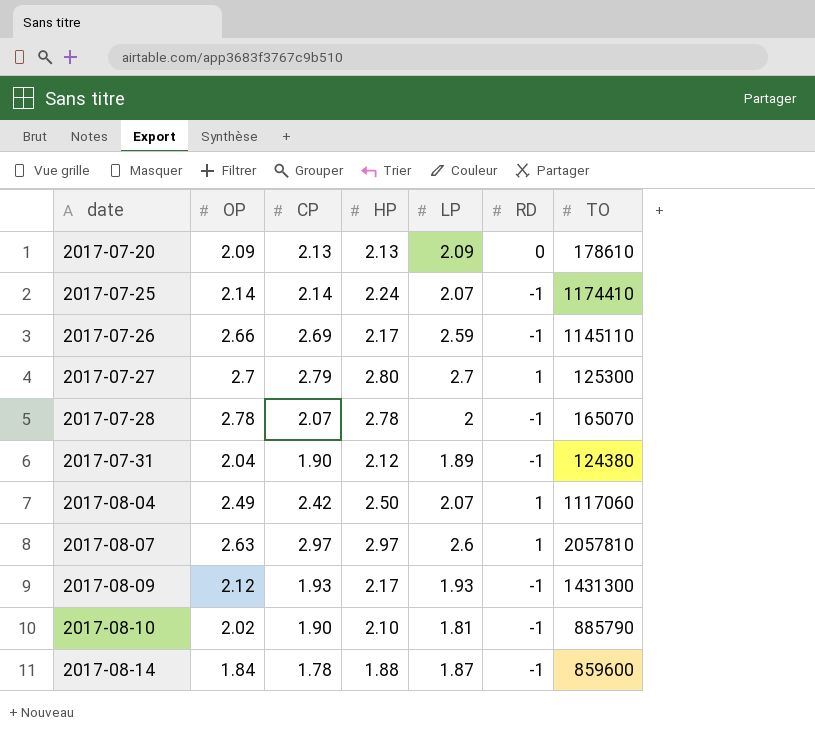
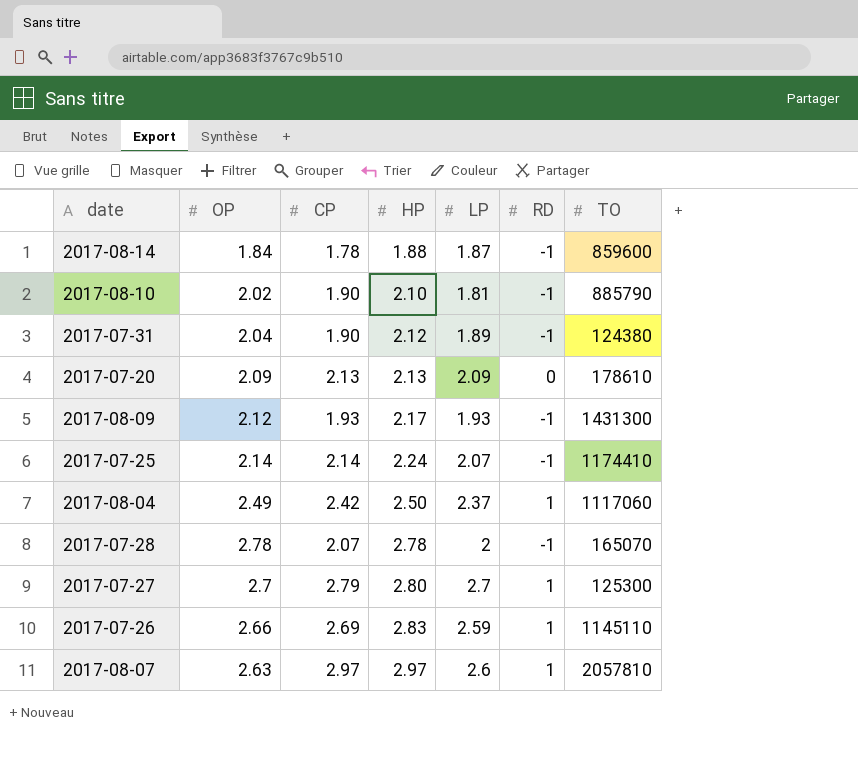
row order: date ascending -> HP ascending
2017-08-04 | LP: 2.07 -> 2.37
2017-07-26 | HP: 2.17 -> 2.83
2017-07-26 | RD: -1 -> 1

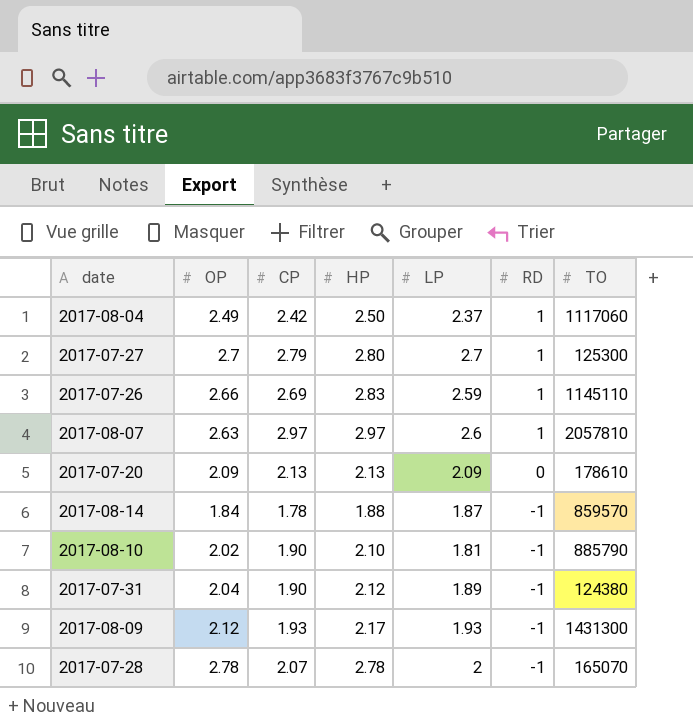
row order: HP ascending -> RD descending
row 2017-07-25: 2.14 | 2.14 | 2.24 | 2.07 | -1 | 1174410 -> none
2017-08-14 | TO: 859600 -> 859570

